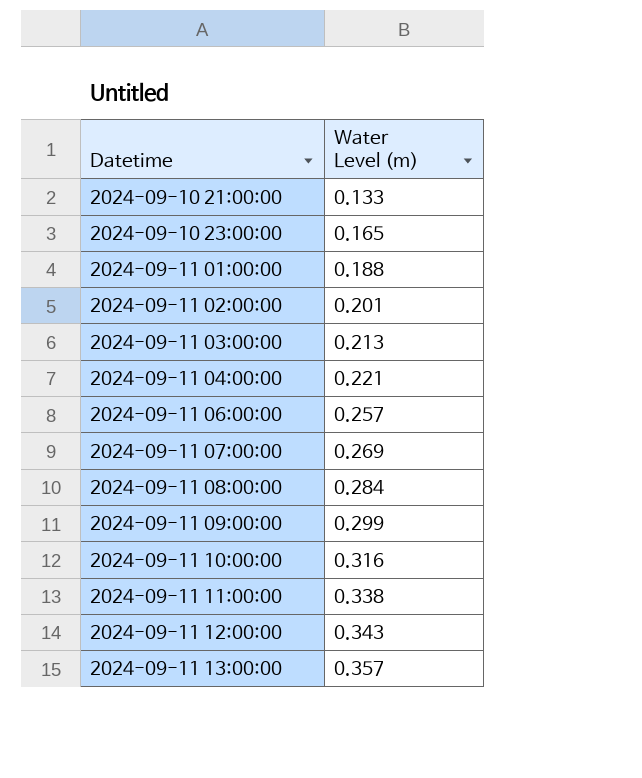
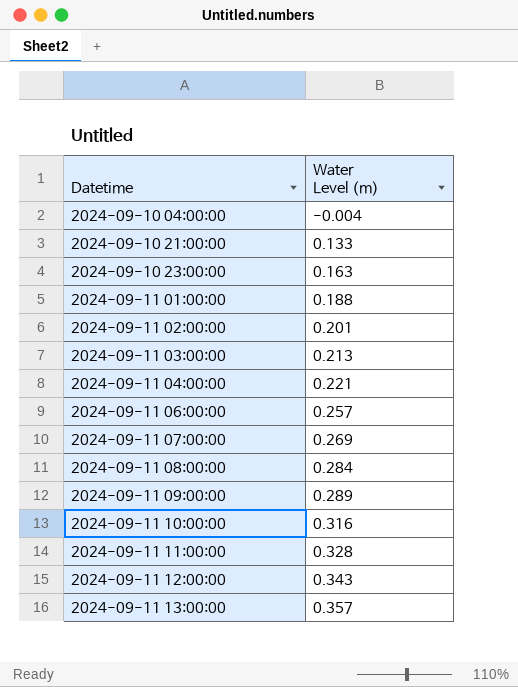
row 2024-09-10 04:00:00: none -> -0.004
2024-09-10 23:00:00 | Water Level (m): 0.165 -> 0.163
2024-09-11 09:00:00 | Water Level (m): 0.299 -> 0.289
2024-09-11 11:00:00 | Water Level (m): 0.338 -> 0.328

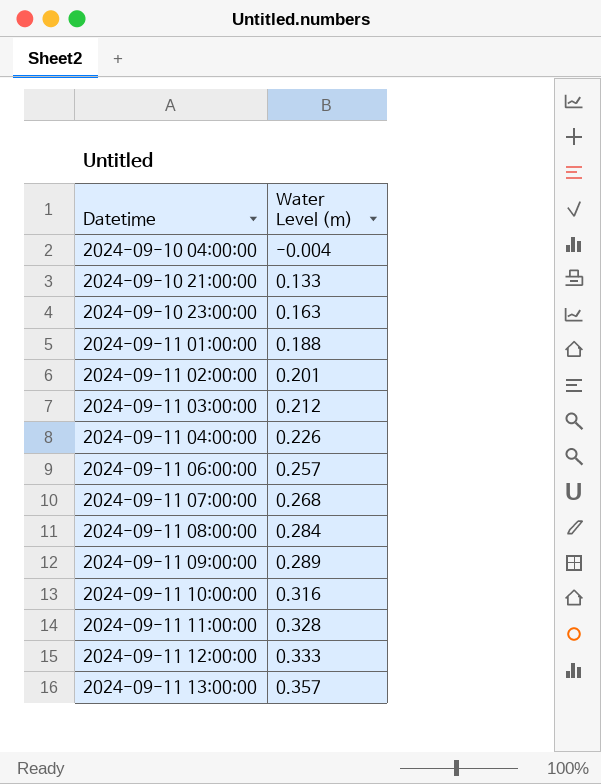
2024-09-11 03:00:00 | Water Level (m): 0.213 -> 0.212
2024-09-11 04:00:00 | Water Level (m): 0.221 -> 0.226
2024-09-11 07:00:00 | Water Level (m): 0.269 -> 0.268
2024-09-11 12:00:00 | Water Level (m): 0.343 -> 0.333

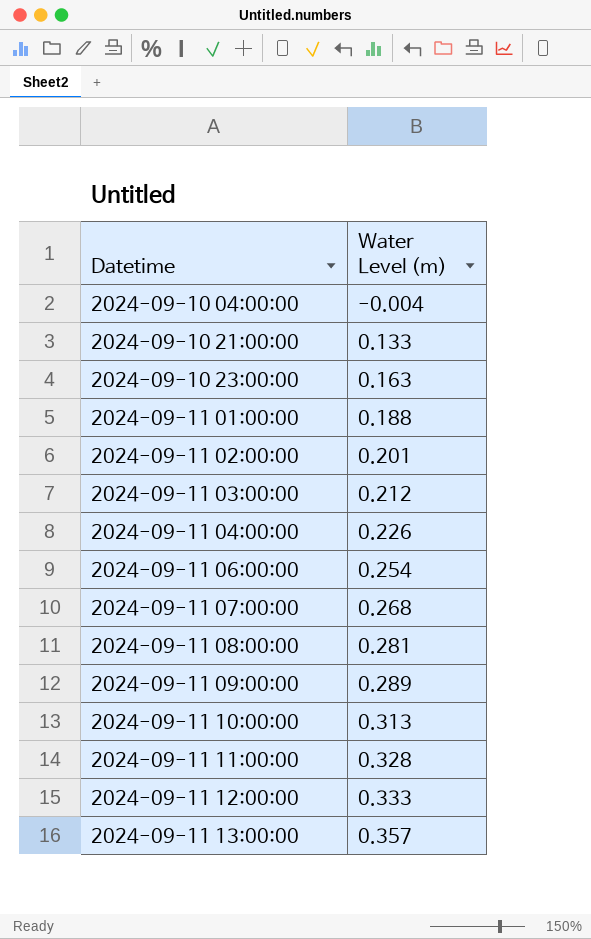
2024-09-11 06:00:00 | Water Level (m): 0.257 -> 0.254
2024-09-11 08:00:00 | Water Level (m): 0.284 -> 0.281
2024-09-11 10:00:00 | Water Level (m): 0.316 -> 0.313

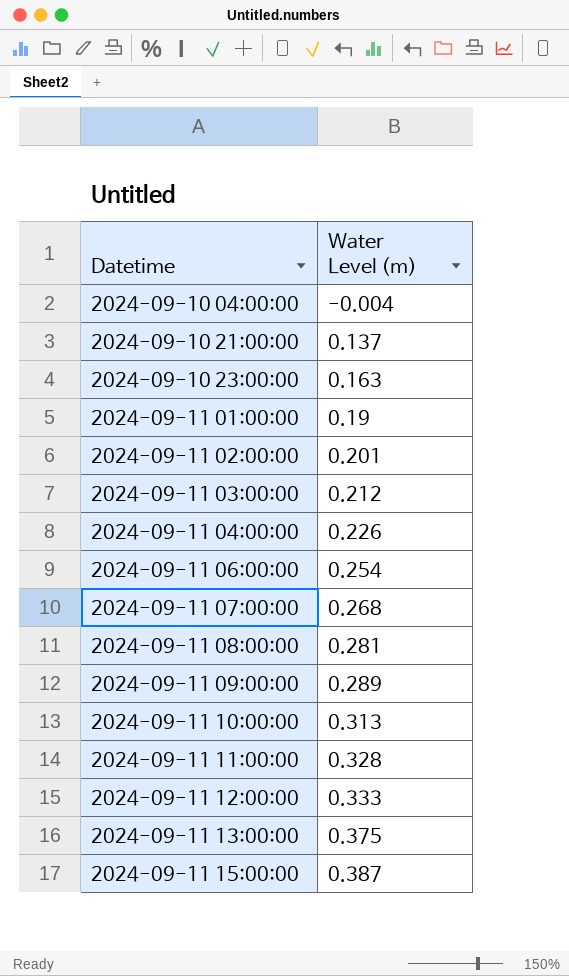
2024-09-10 21:00:00 | Water Level (m): 0.133 -> 0.137
2024-09-11 01:00:00 | Water Level (m): 0.188 -> 0.19
2024-09-11 13:00:00 | Water Level (m): 0.357 -> 0.375
row 2024-09-11 15:00:00: none -> 0.387

